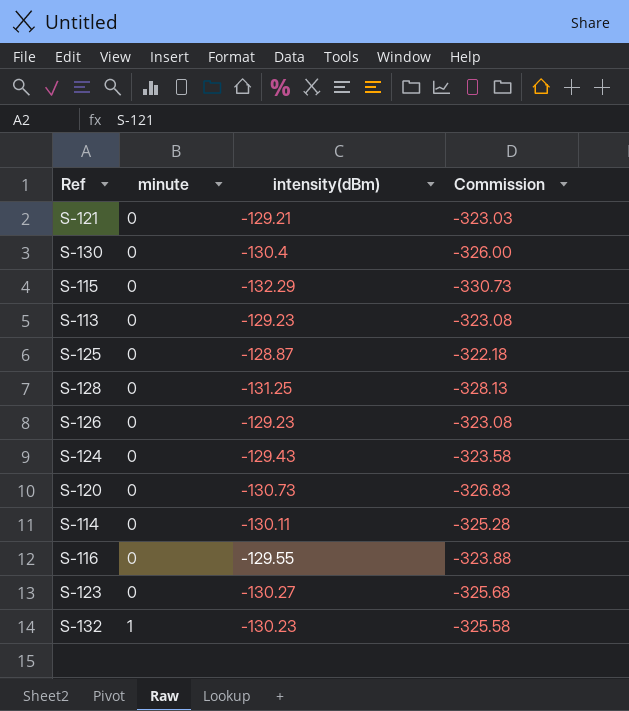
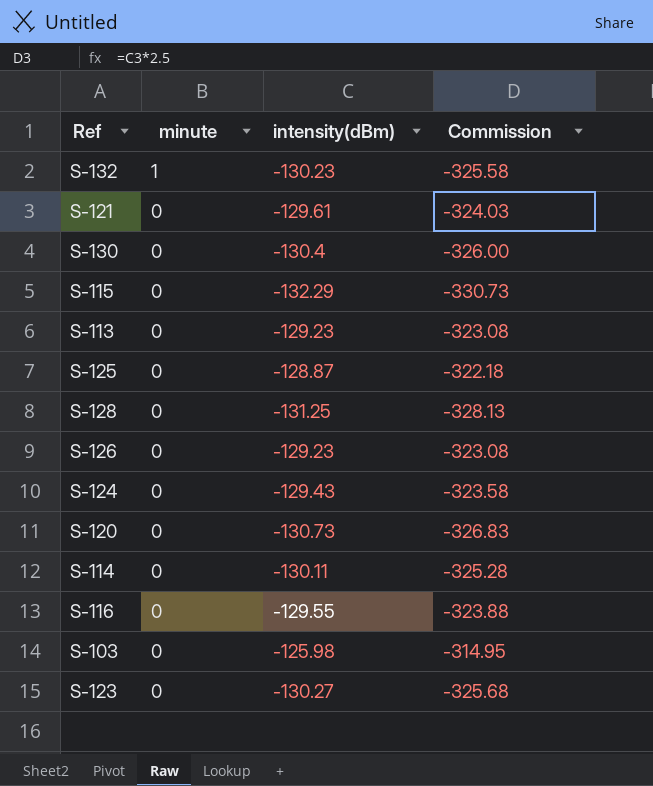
row order: minute ascending -> minute descending
S-121 | intensity(dBm): -129.21 -> -129.61
S-121 | Commission: -323.03 -> -324.03
row S-103: none -> 0 | -125.98 | -314.95

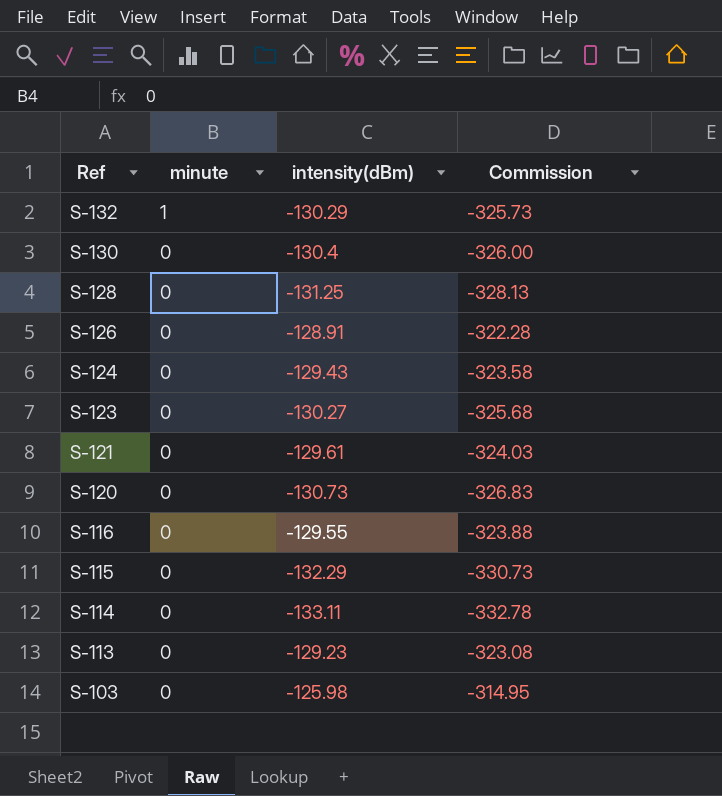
row order: minute descending -> Ref descending
row S-125: 0 | -128.87 | -322.18 -> none
S-132 | intensity(dBm): -130.23 -> -130.29
S-132 | Commission: -325.58 -> -325.73
S-126 | intensity(dBm): -129.23 -> -128.91
S-126 | Commission: -323.08 -> -322.28
S-114 | intensity(dBm): -130.11 -> -133.11
S-114 | Commission: -325.28 -> -332.78

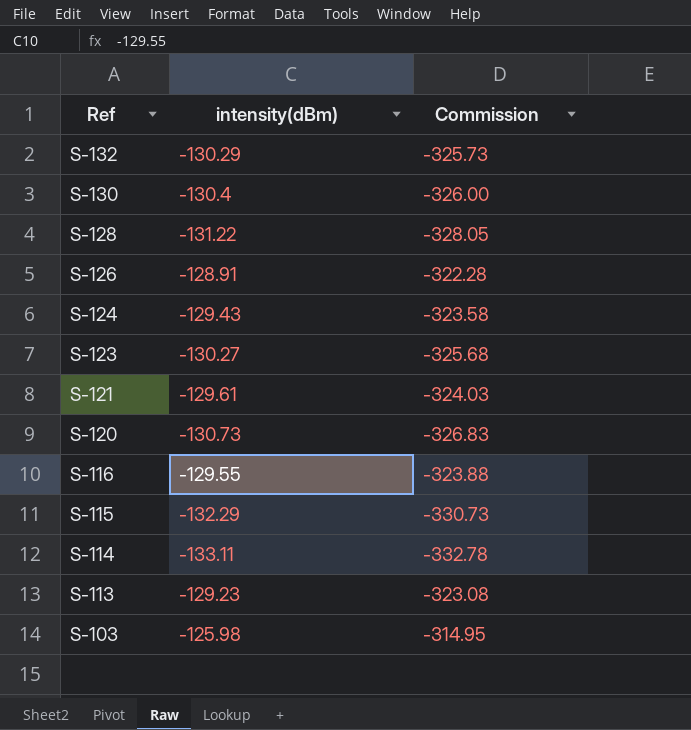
column minute | position: 2 -> none
S-128 | intensity(dBm): -131.25 -> -131.22
S-128 | Commission: -328.13 -> -328.05

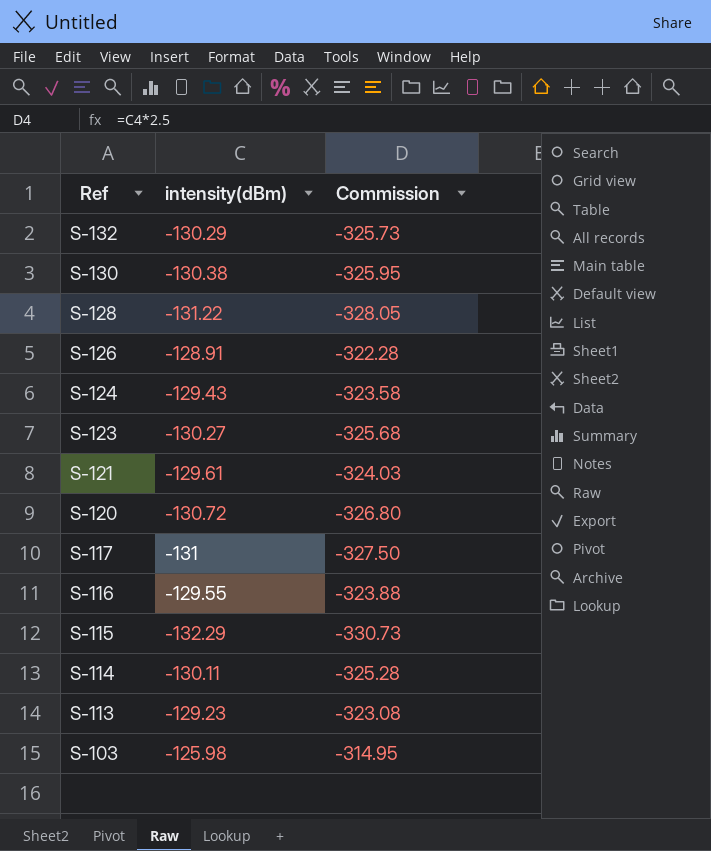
S-130 | intensity(dBm): -130.4 -> -130.38
S-130 | Commission: -326.00 -> -325.95
S-120 | intensity(dBm): -130.73 -> -130.72
S-120 | Commission: -326.83 -> -326.80
row S-117: none -> -131 | -327.50
S-114 | intensity(dBm): -133.11 -> -130.11
S-114 | Commission: -332.78 -> -325.28

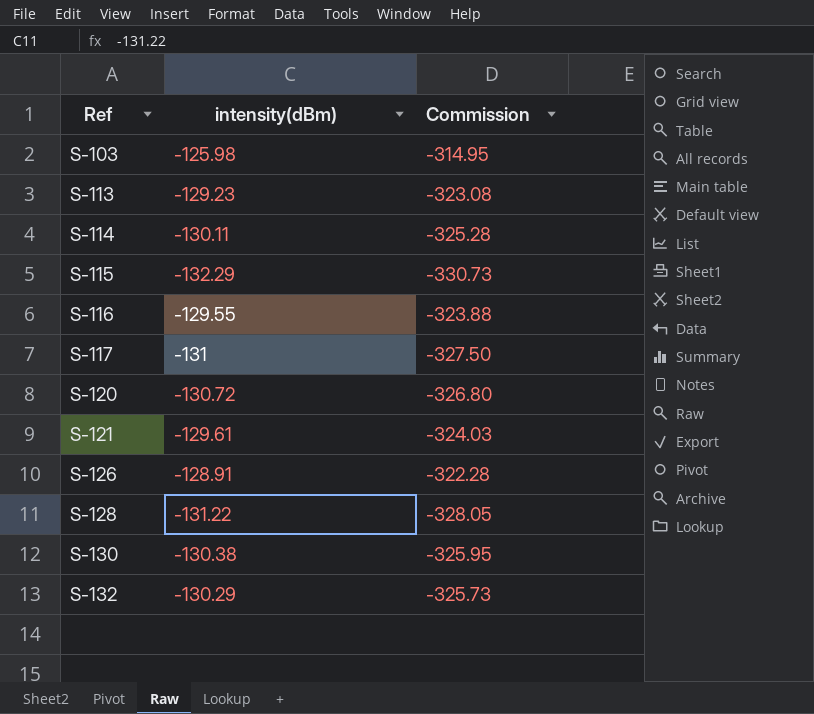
row order: Ref descending -> Ref ascending
row S-124: -129.43 | -323.58 -> none
row S-123: -130.27 | -325.68 -> none

